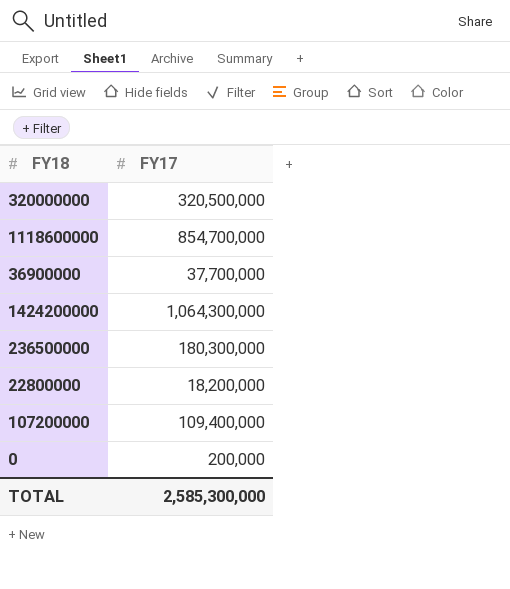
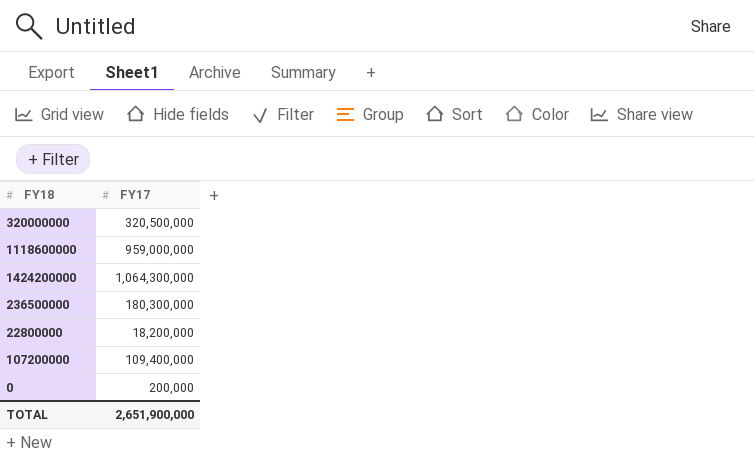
row 36900000: 37,700,000 -> none
1118600000 | FY17: 854,700,000 -> 959,000,000
TOTAL | FY17: 2,585,300,000 -> 2,651,900,000

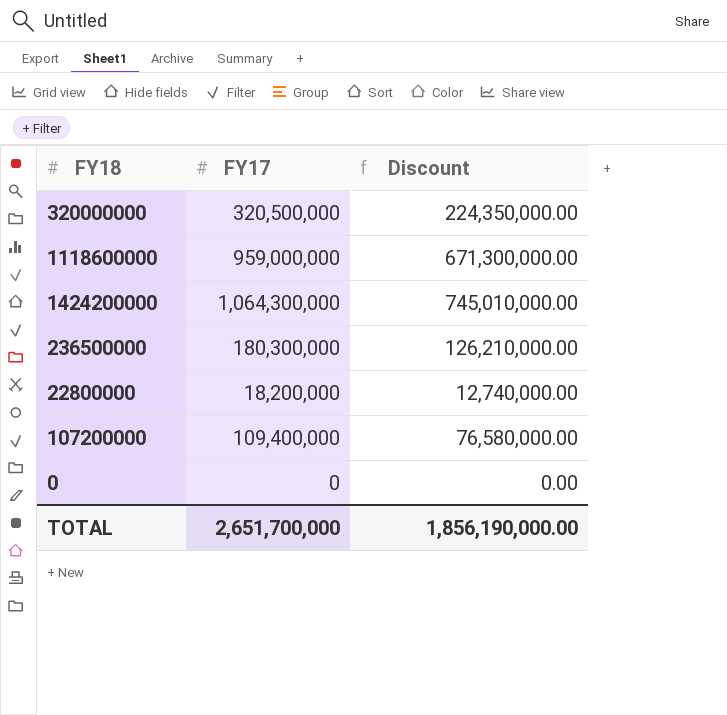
column Discount | formula: none -> [FY17] * 0.7
0 | FY17: 200,000 -> 0
TOTAL | FY17: 2,651,900,000 -> 2,651,700,000

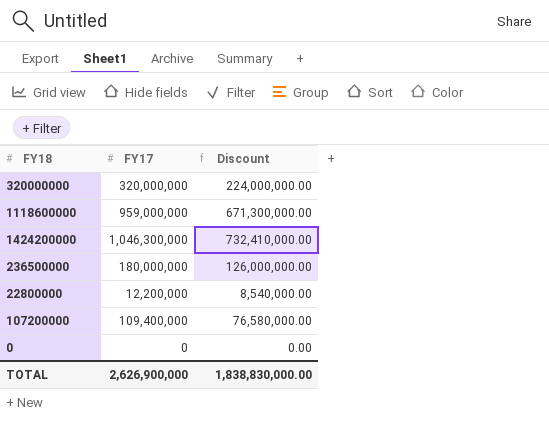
320000000 | FY17: 320,500,000 -> 320,000,000
320000000 | Discount: 224,350,000.00 -> 224,000,000.00
1424200000 | FY17: 1,064,300,000 -> 1,046,300,000
1424200000 | Discount: 745,010,000.00 -> 732,410,000.00
236500000 | FY17: 180,300,000 -> 180,000,000
236500000 | Discount: 126,210,000.00 -> 126,000,000.00
22800000 | FY17: 18,200,000 -> 12,200,000
22800000 | Discount: 12,740,000.00 -> 8,540,000.00
TOTAL | FY17: 2,651,700,000 -> 2,626,900,000
TOTAL | Discount: 1,856,190,000.00 -> 1,838,830,000.00

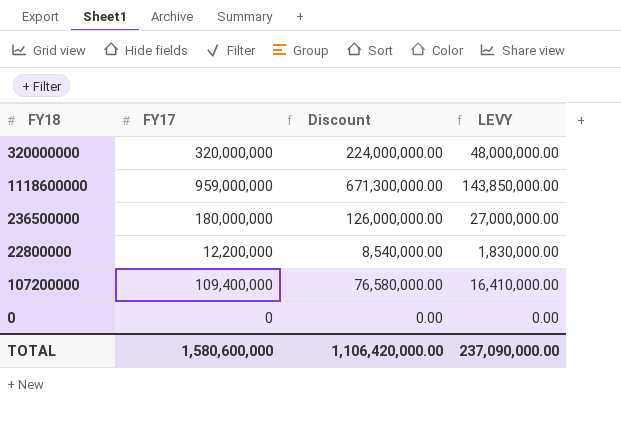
column LEVY | formula: none -> [FY17] * 0.15
row 1424200000: 1,046,300,000 | 732,410,000.00 -> none
TOTAL | FY17: 2,626,900,000 -> 1,580,600,000
TOTAL | Discount: 1,838,830,000.00 -> 1,106,420,000.00

